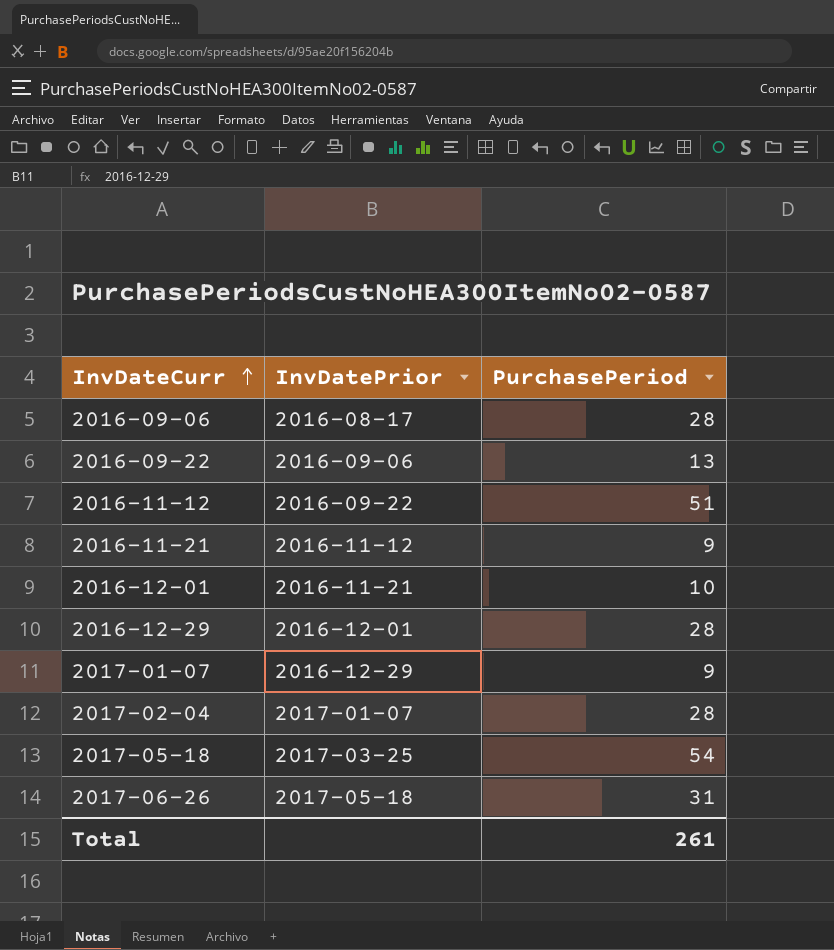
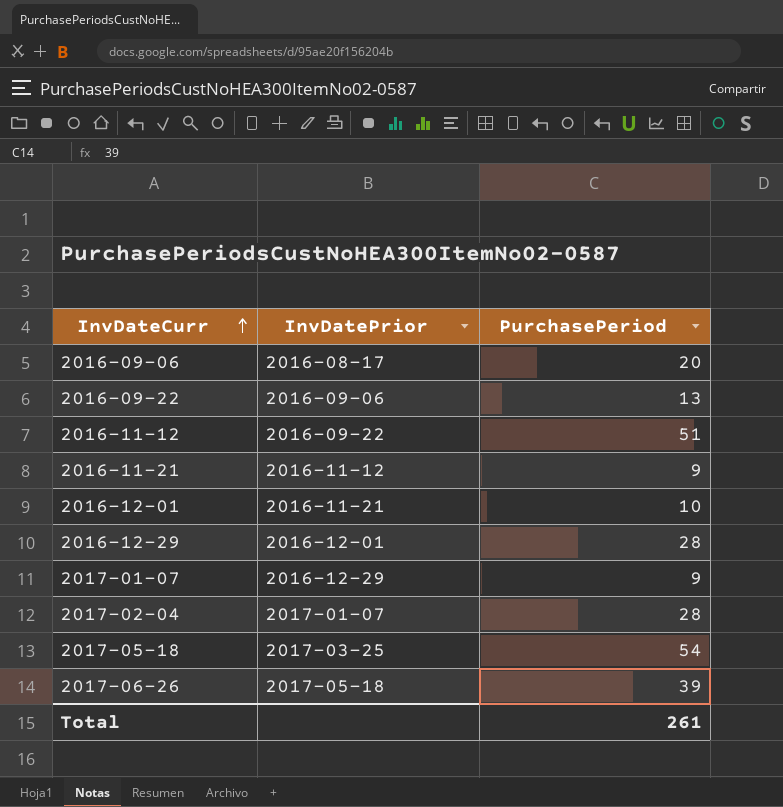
2016-09-06 | PurchasePeriod: 28 -> 20
2017-06-26 | PurchasePeriod: 31 -> 39

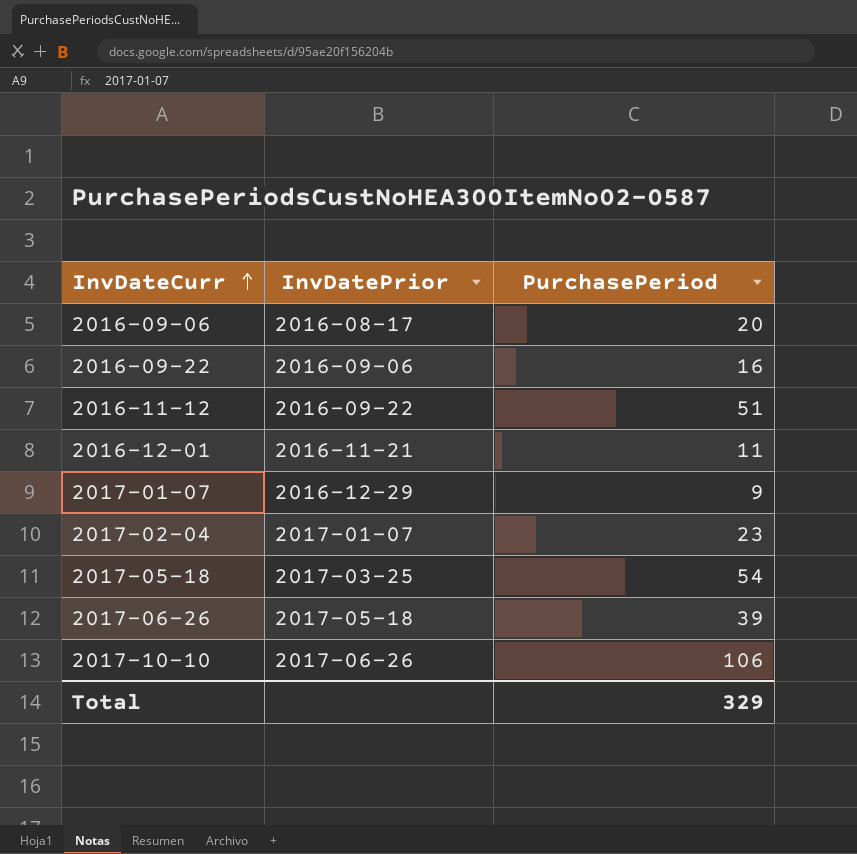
row 2016-11-21: 2016-11-12 | 9 -> none
row 2016-12-29: 2016-12-01 | 28 -> none
2016-09-22 | PurchasePeriod: 13 -> 16
2016-12-01 | PurchasePeriod: 10 -> 11
2017-02-04 | PurchasePeriod: 28 -> 23
row 2017-10-10: none -> 2017-06-26 | 106
Total | PurchasePeriod: 261 -> 329

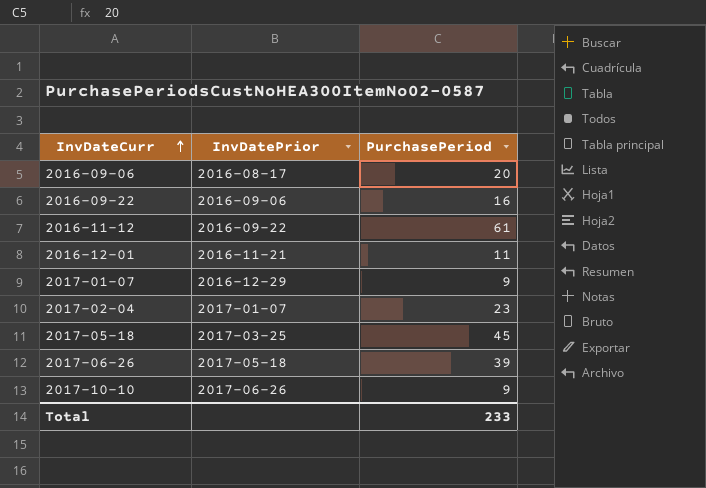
2016-11-12 | PurchasePeriod: 51 -> 61
2017-05-18 | PurchasePeriod: 54 -> 45
2017-10-10 | PurchasePeriod: 106 -> 9
Total | PurchasePeriod: 329 -> 233

